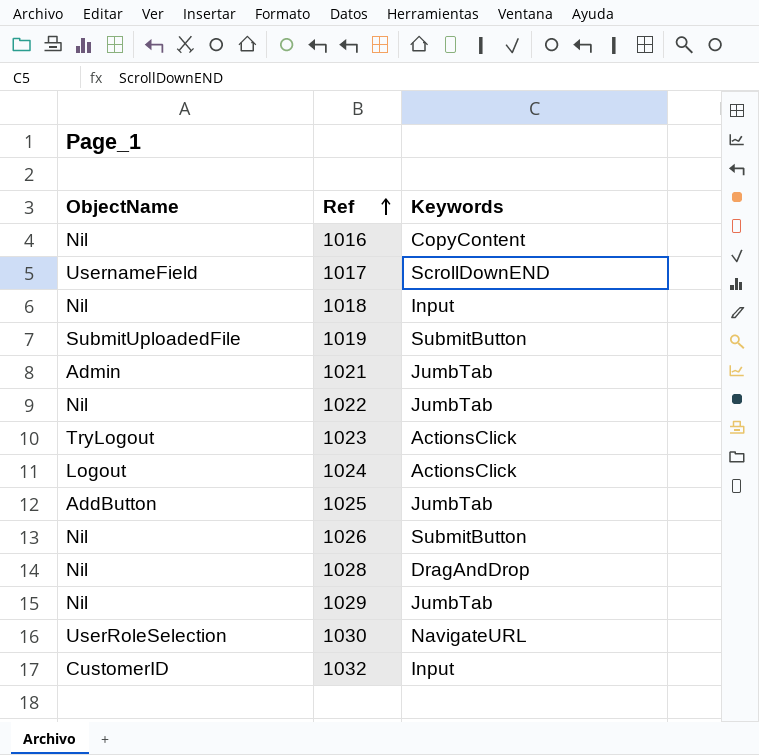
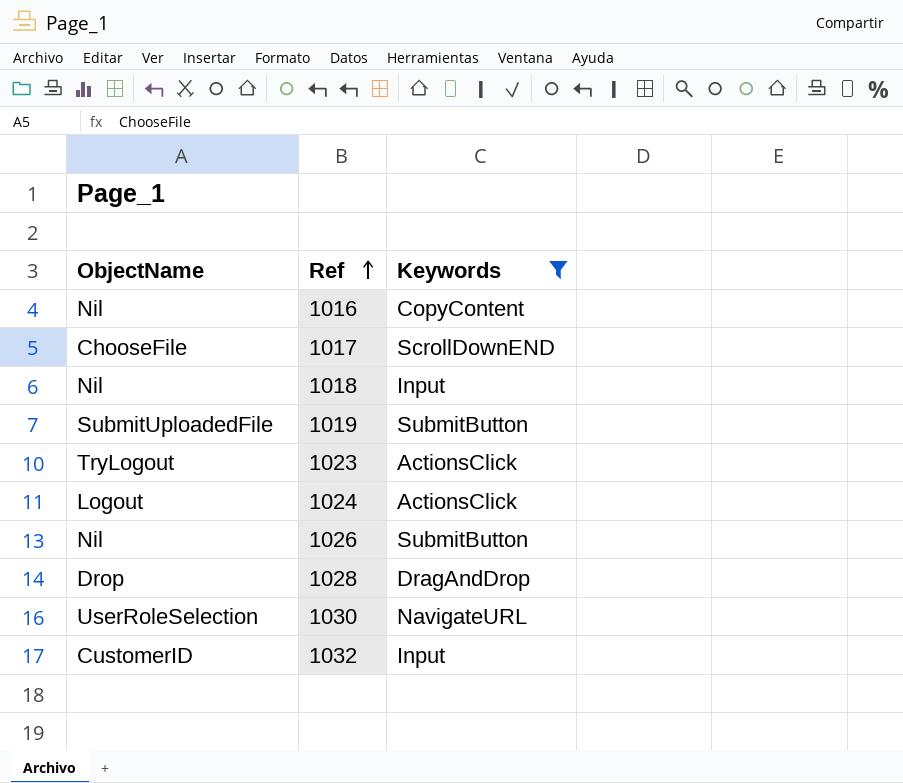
filter: none -> Keywords != JumbTab
1017 | ObjectName: UsernameField -> ChooseFile
1028 | ObjectName: Nil -> Drop

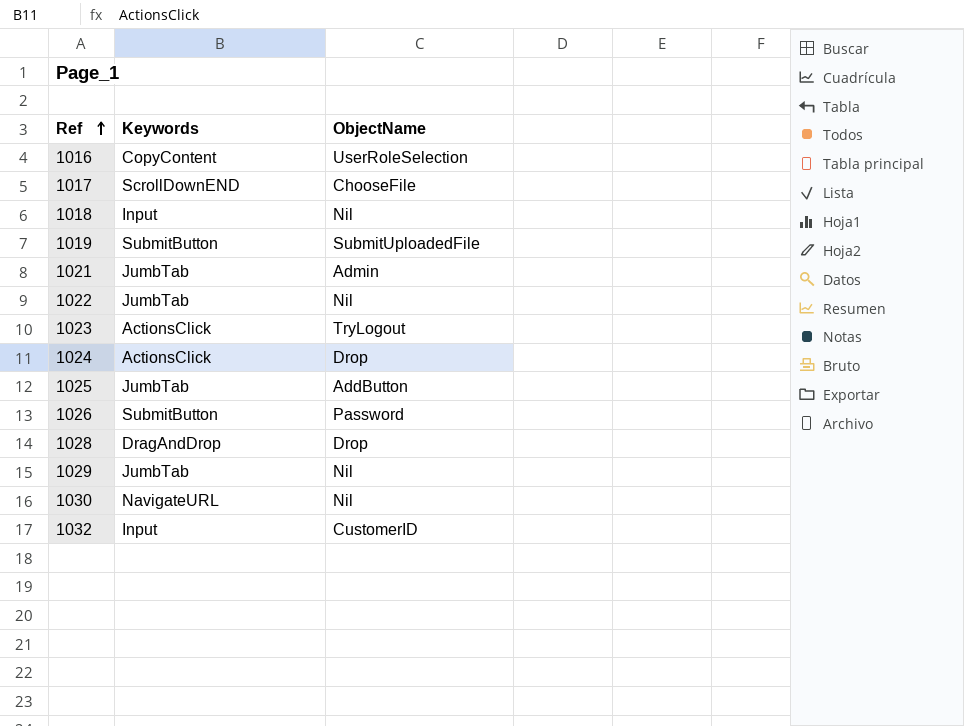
filter: Keywords != JumbTab -> none
column ObjectName | position: 1 -> 3
1016 | ObjectName: Nil -> UserRoleSelection
1024 | ObjectName: Logout -> Drop
1026 | ObjectName: Nil -> Password
1030 | ObjectName: UserRoleSelection -> Nil

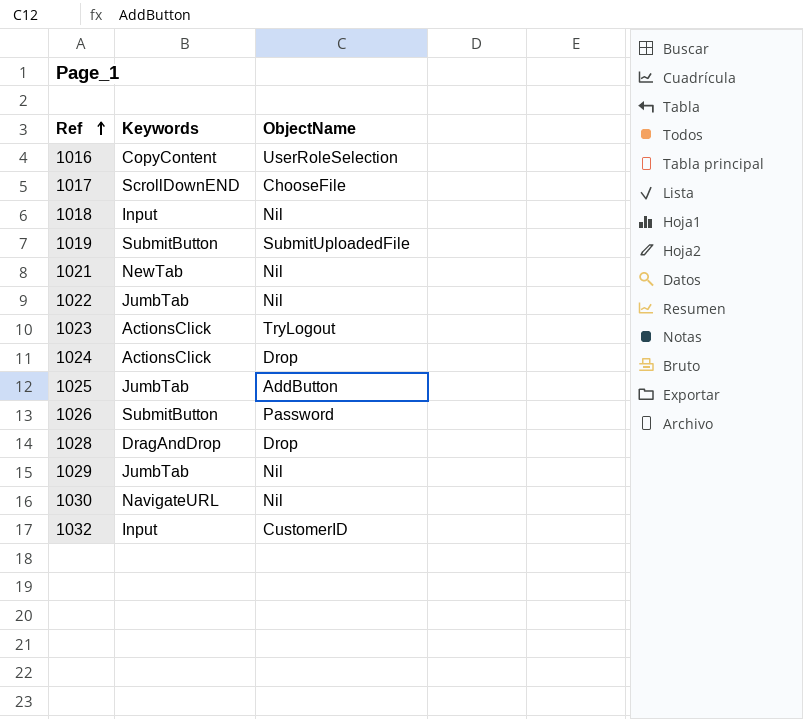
1021 | Keywords: JumbTab -> NewTab
1021 | ObjectName: Admin -> Nil

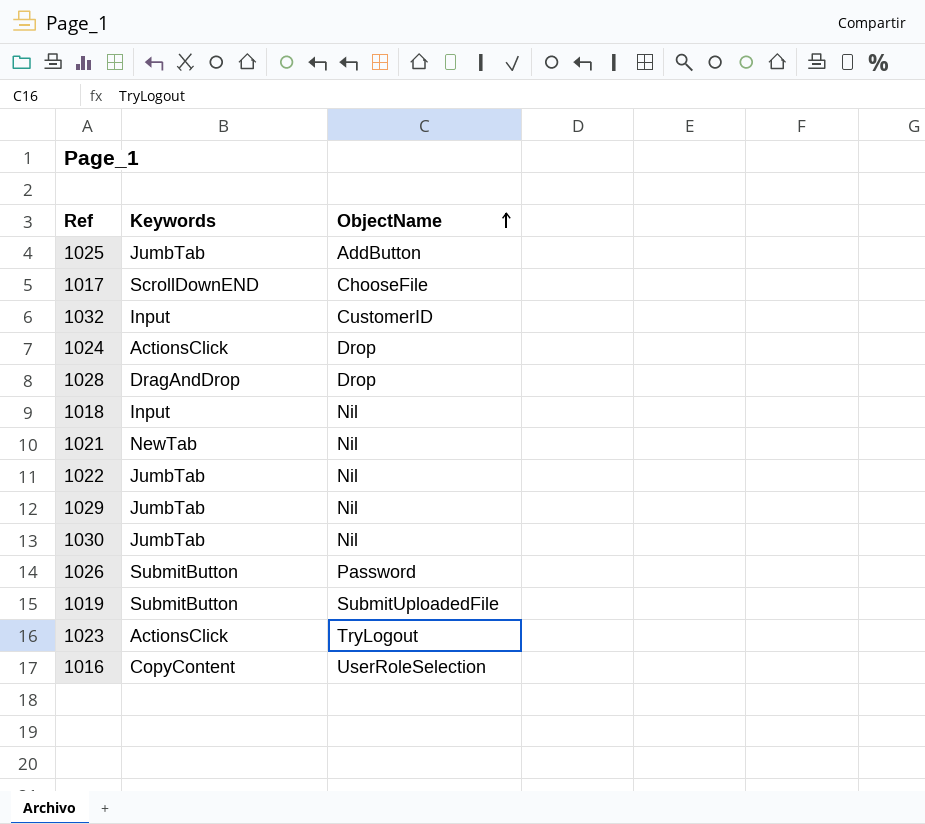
row order: Ref ascending -> ObjectName ascending
1030 | Keywords: NavigateURL -> JumbTab

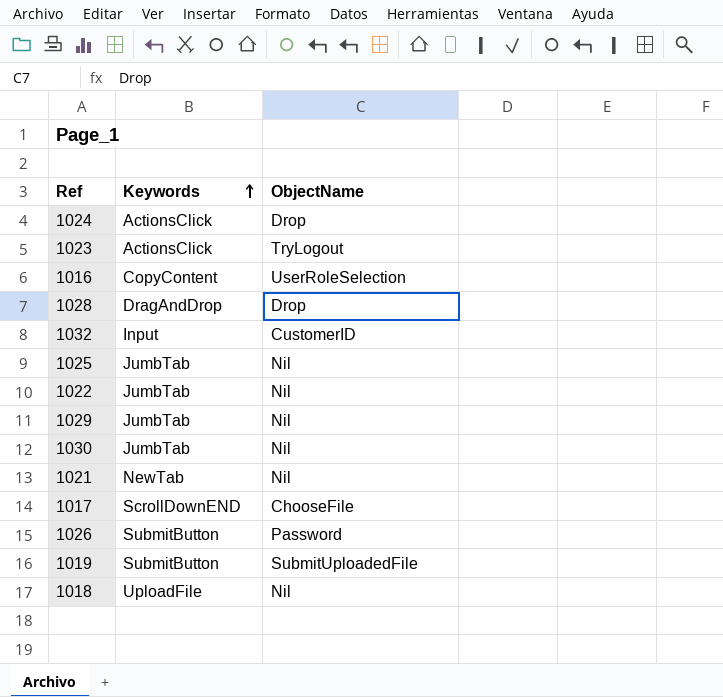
row order: ObjectName ascending -> Keywords ascending
1025 | ObjectName: AddButton -> Nil
1018 | Keywords: Input -> UploadFile

